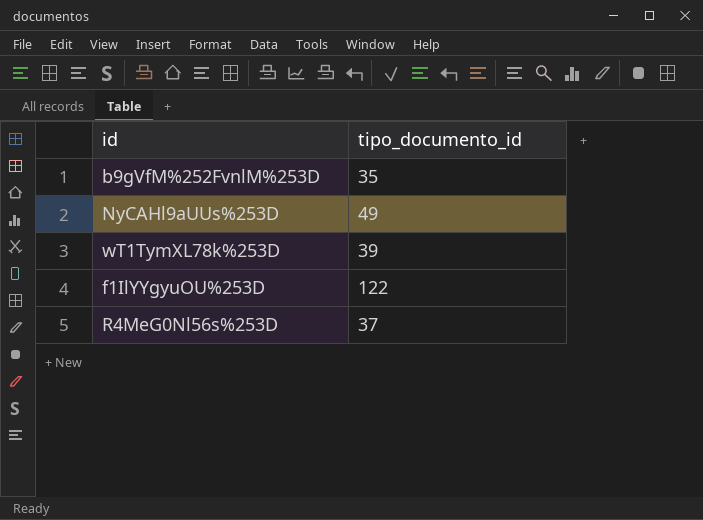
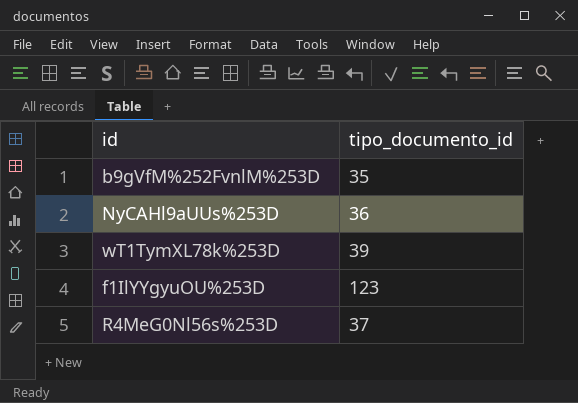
NyCAHl9aUUs%253D | tipo_documento_id: 49 -> 36
f1IlYYgyuOU%253D | tipo_documento_id: 122 -> 123

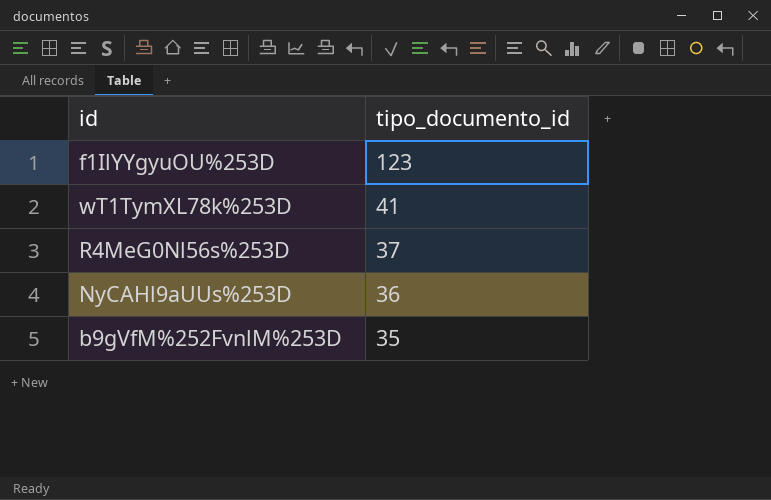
row order: none -> tipo_documento_id descending
wT1TymXL78k%253D | tipo_documento_id: 39 -> 41

